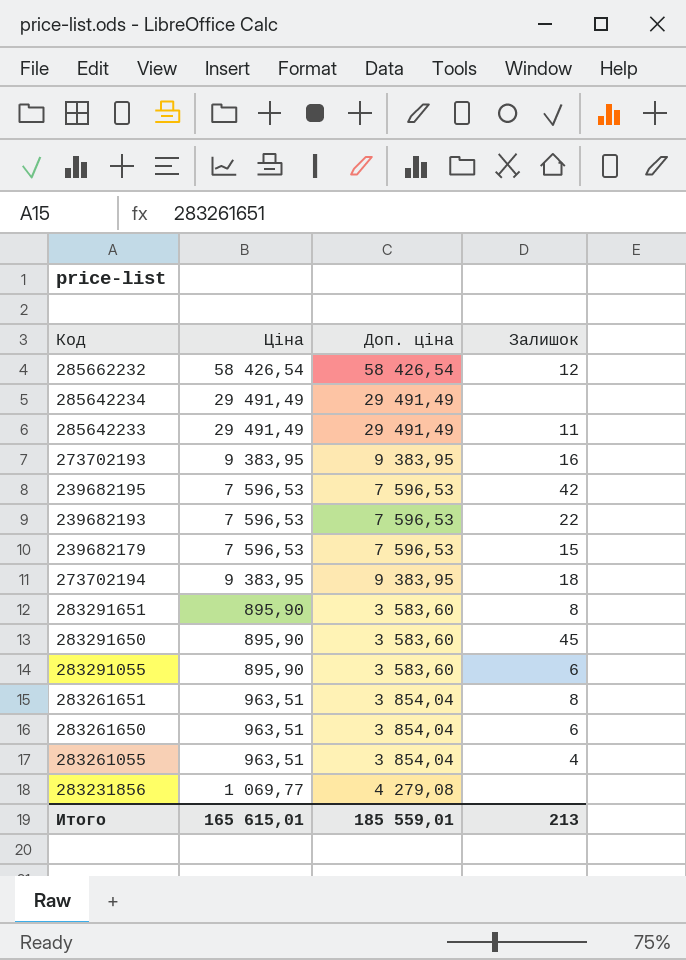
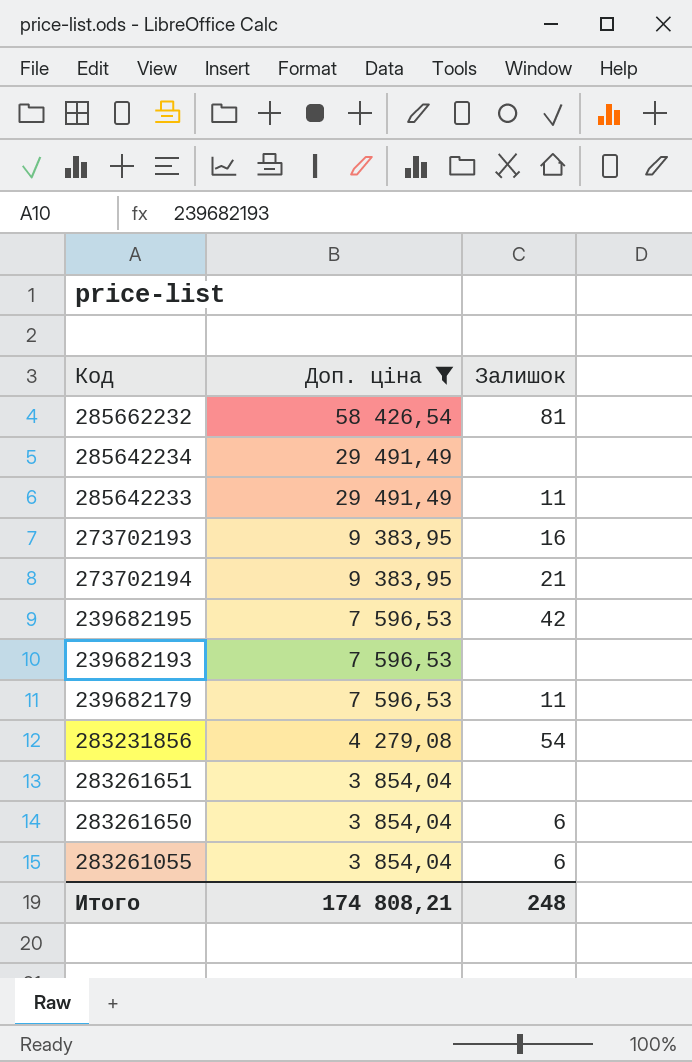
filter: none -> Доп. ціна != 3 583,60
row order: none -> Доп. ціна descending
column Ціна | position: 2 -> none
285662232 | Залишок: 12 -> 81
273702194 | Залишок: 18 -> 21
239682193 | Залишок: 22 -> none
239682179 | Залишок: 15 -> 11
283231856 | Залишок: none -> 54
283261651 | Залишок: 8 -> none
283261055 | Залишок: 4 -> 6
Итого | Доп. ціна: 185 559,01 -> 174 808,21
Итого | Залишок: 213 -> 248

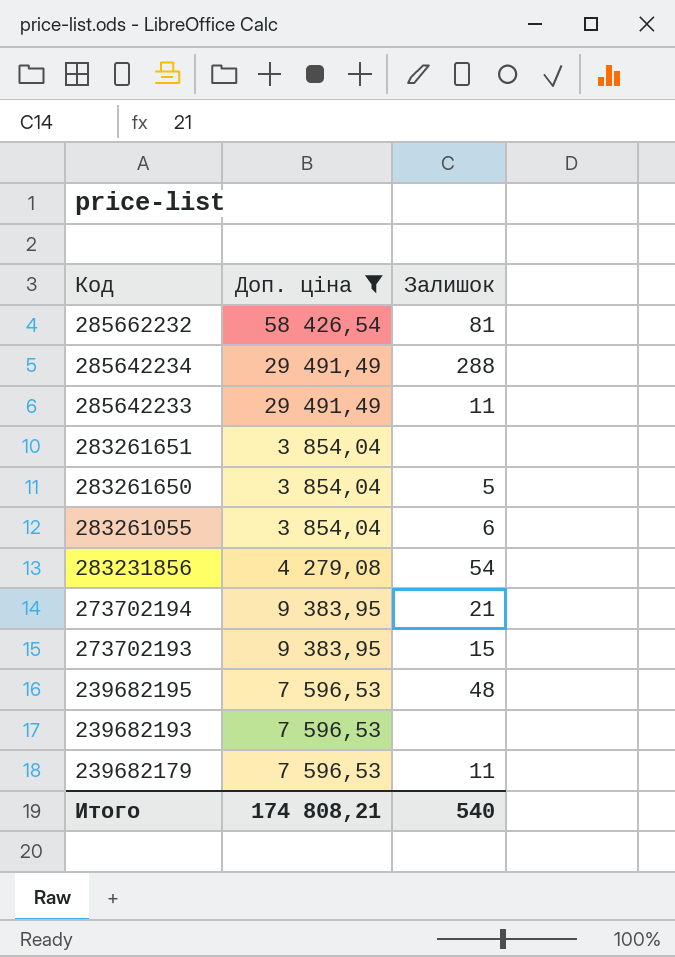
row order: Доп. ціна descending -> Код descending
285642234 | Залишок: none -> 288
283261650 | Залишок: 6 -> 5
273702193 | Залишок: 16 -> 15
239682195 | Залишок: 42 -> 48
Итого | Залишок: 248 -> 540

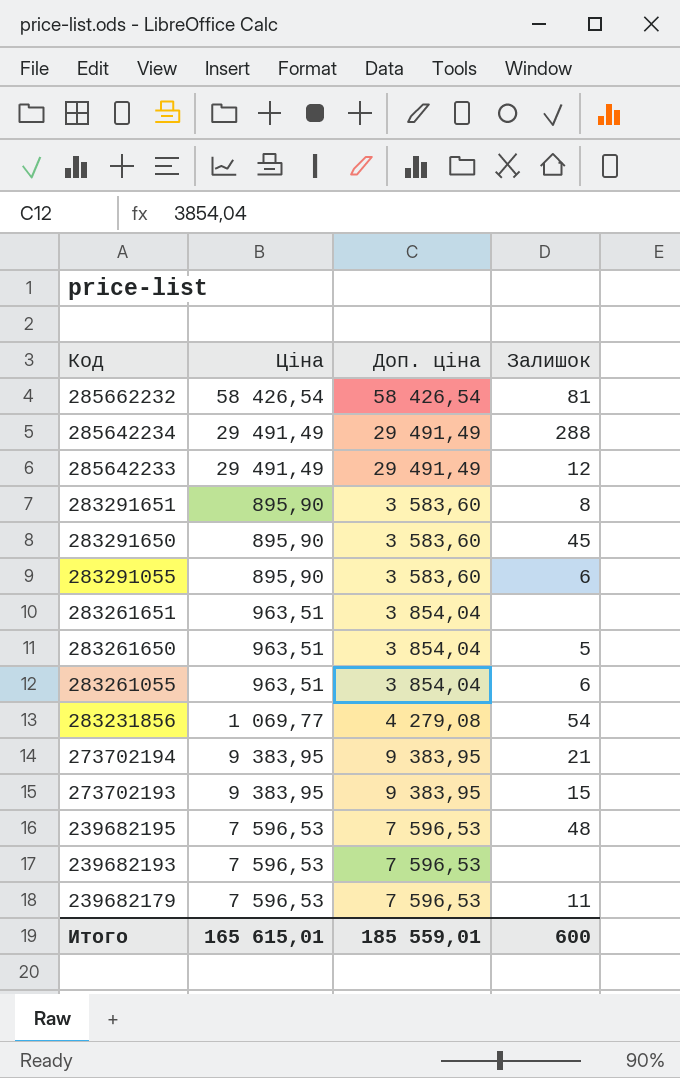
filter: Доп. ціна != 3 583,60 -> none
column Ціна | position: none -> 2
285642233 | Залишок: 11 -> 12
Итого | Доп. ціна: 174 808,21 -> 185 559,01
Итого | Залишок: 540 -> 600

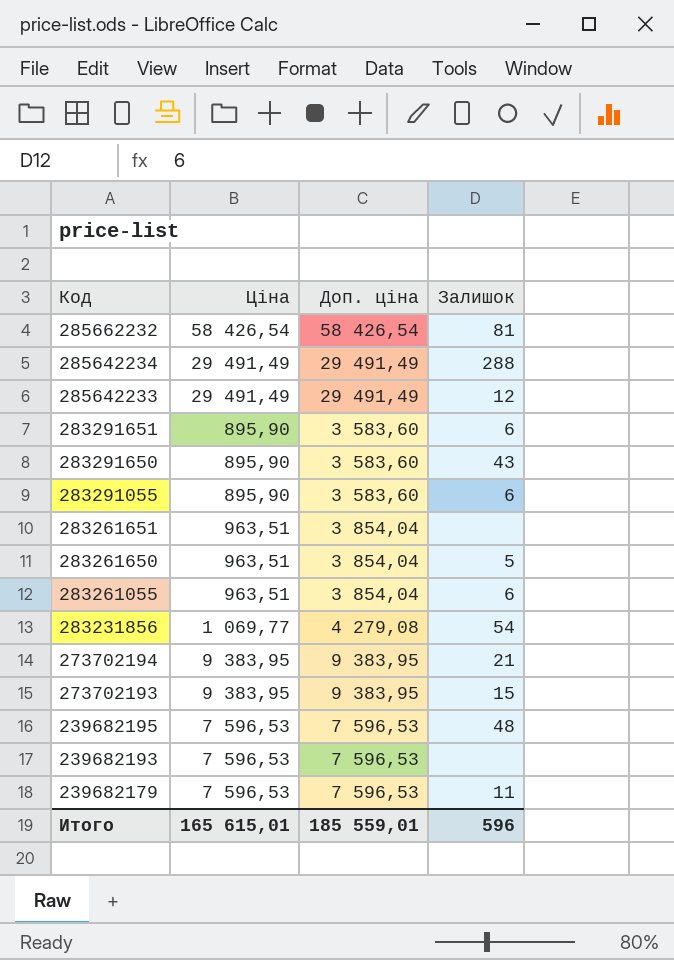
283291651 | Залишок: 8 -> 6
283291650 | Залишок: 45 -> 43
Итого | Залишок: 600 -> 596

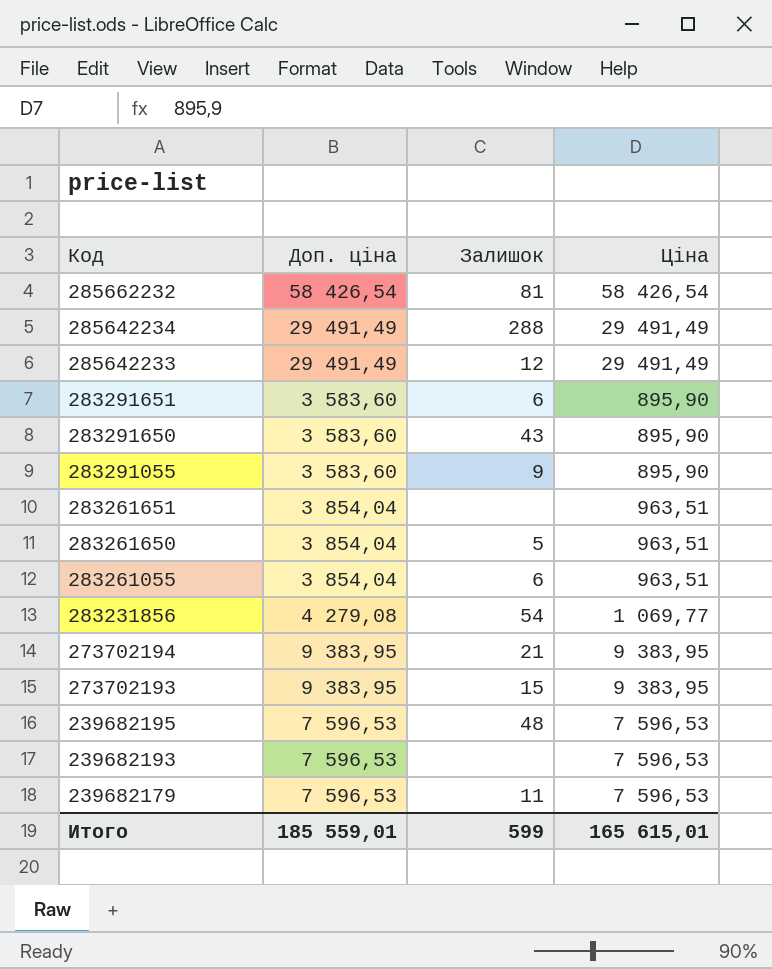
column Ціна | position: 2 -> 4
283291055 | Залишок: 6 -> 9
Итого | Залишок: 596 -> 599

